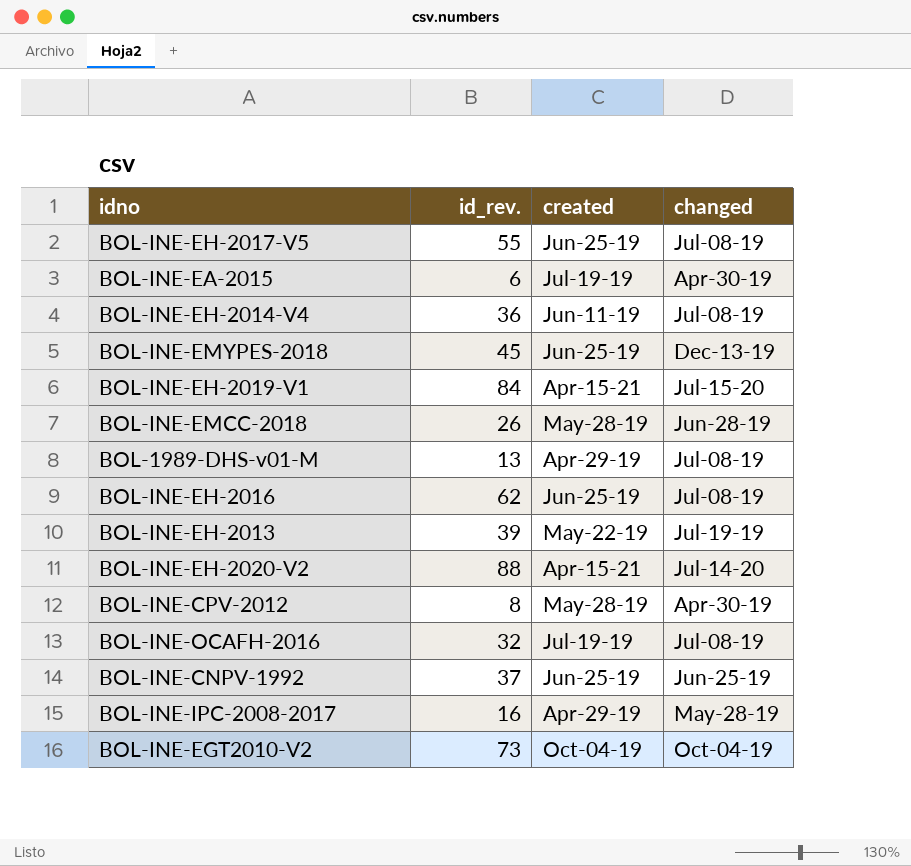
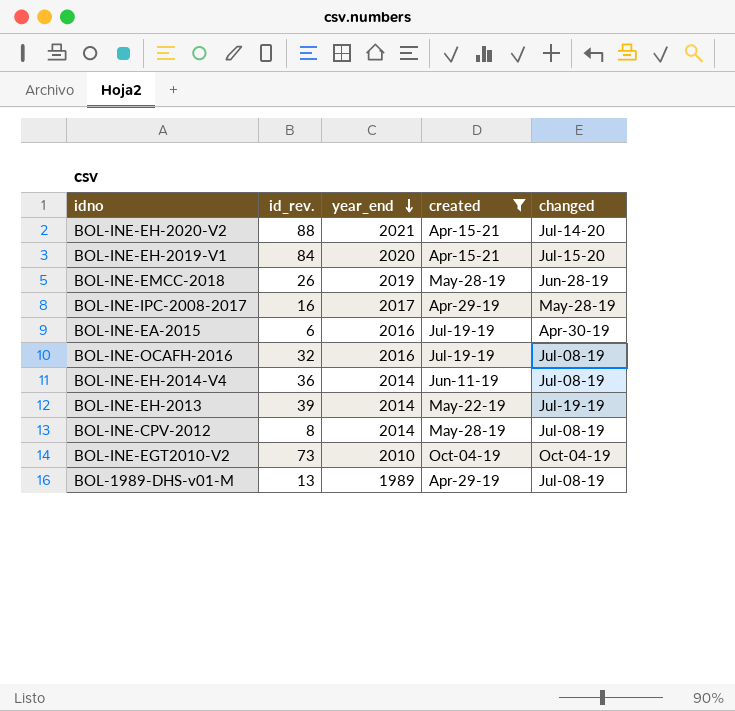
filter: none -> created != Jun-25-19
row order: none -> year_end descending
column year_end | position: none -> 3
BOL-INE-CPV-2012 | changed: Apr-30-19 -> Jul-08-19

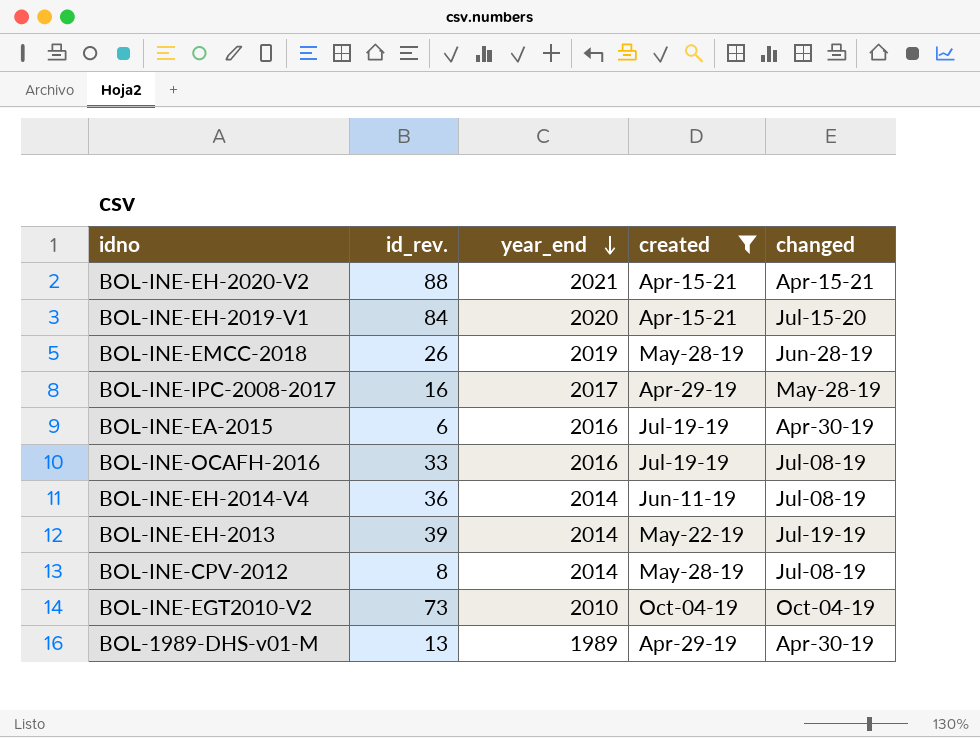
BOL-INE-EH-2020-V2 | changed: Jul-14-20 -> Apr-15-21
BOL-INE-OCAFH-2016 | id_rev.: 32 -> 33
BOL-1989-DHS-v01-M | changed: Jul-08-19 -> Apr-30-19

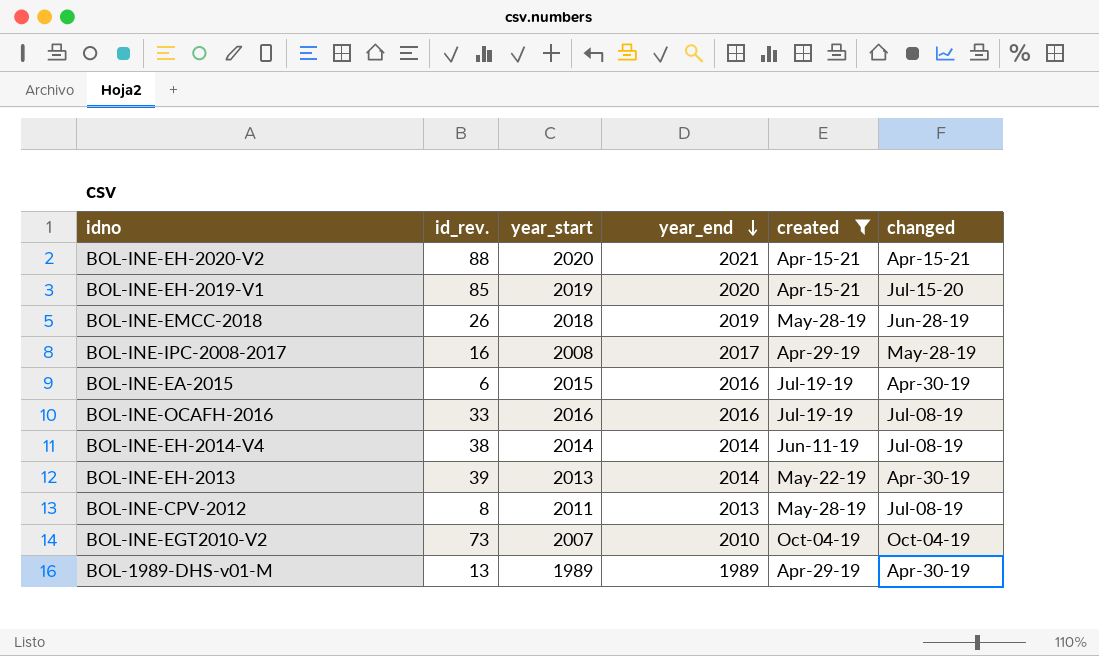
column year_start | position: none -> 3
BOL-INE-EH-2019-V1 | id_rev.: 84 -> 85
BOL-INE-EH-2014-V4 | id_rev.: 36 -> 38
BOL-INE-EH-2013 | changed: Jul-19-19 -> Apr-30-19
BOL-INE-CPV-2012 | year_end: 2014 -> 2013

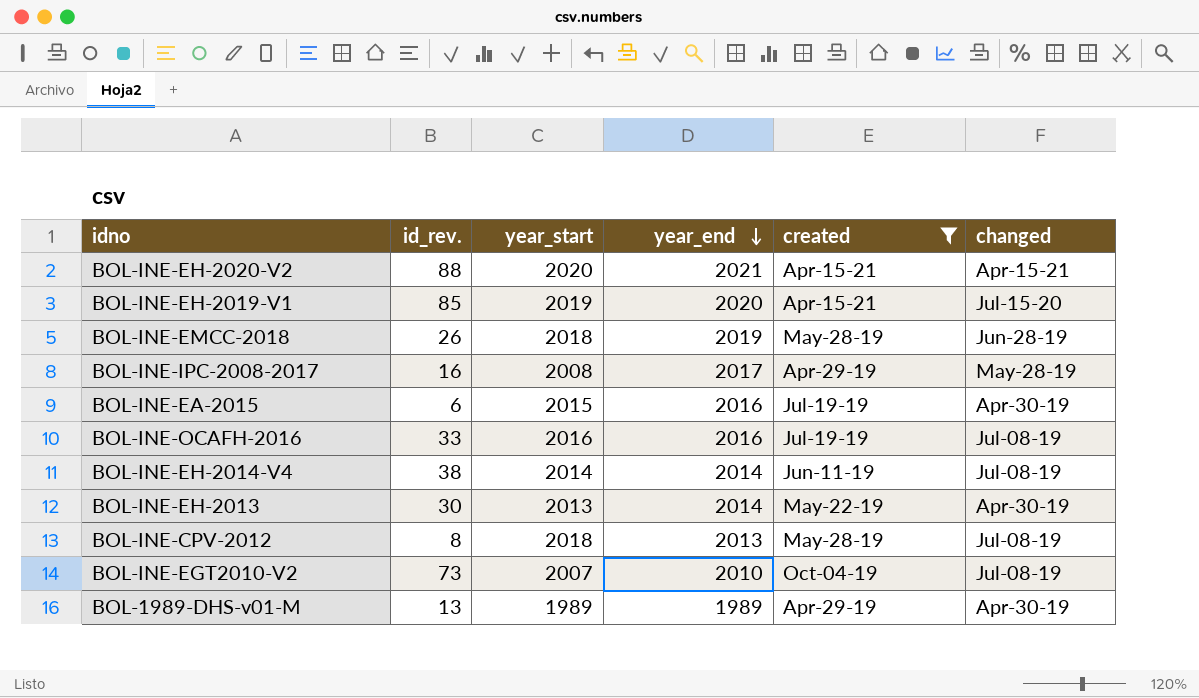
BOL-INE-EH-2013 | id_rev.: 39 -> 30
BOL-INE-CPV-2012 | year_start: 2011 -> 2018
BOL-INE-EGT2010-V2 | changed: Oct-04-19 -> Jul-08-19

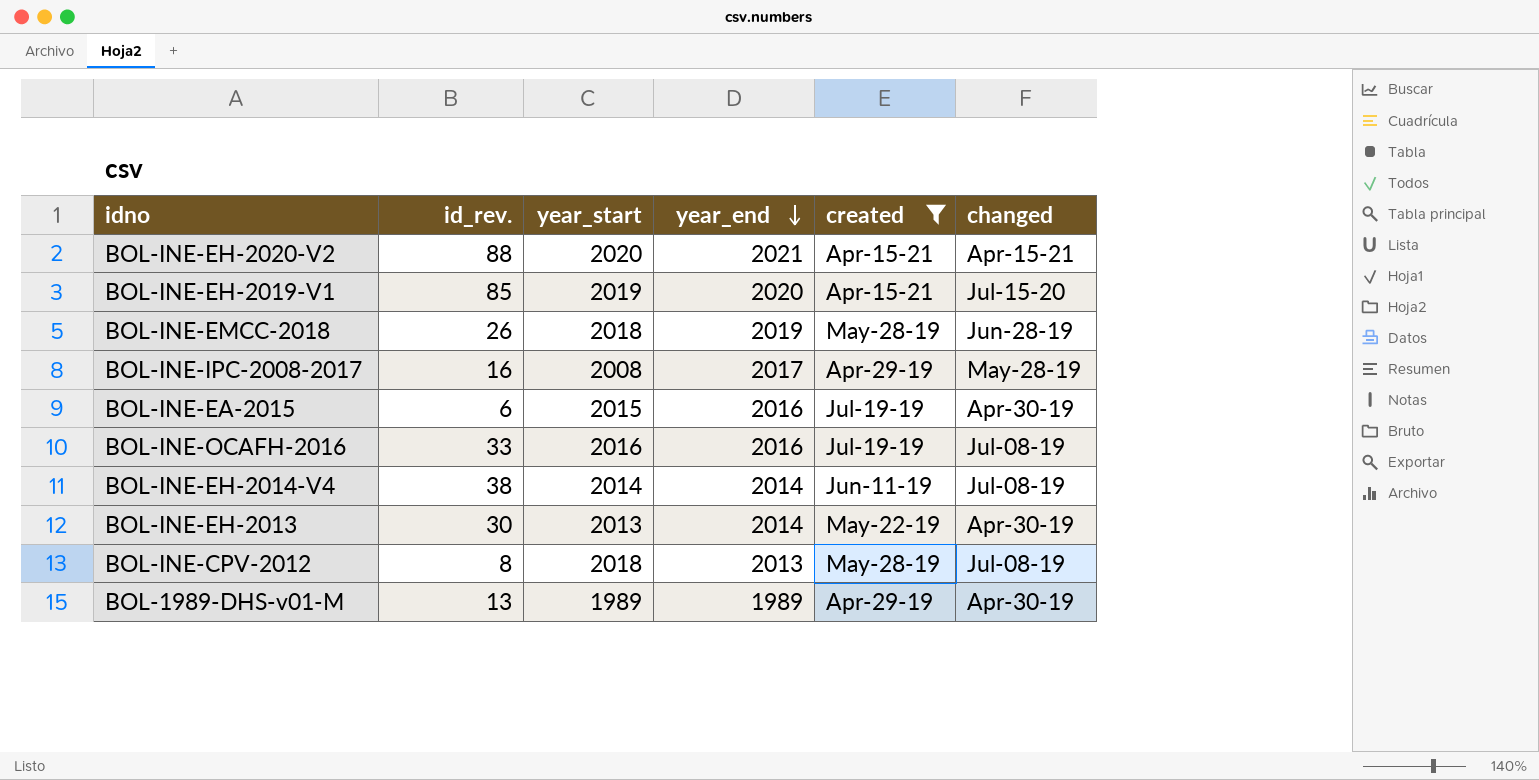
row BOL-INE-EGT2010-V2: 73 | 2007 | 2010 | Oct-04-19 | Jul-08-19 -> none

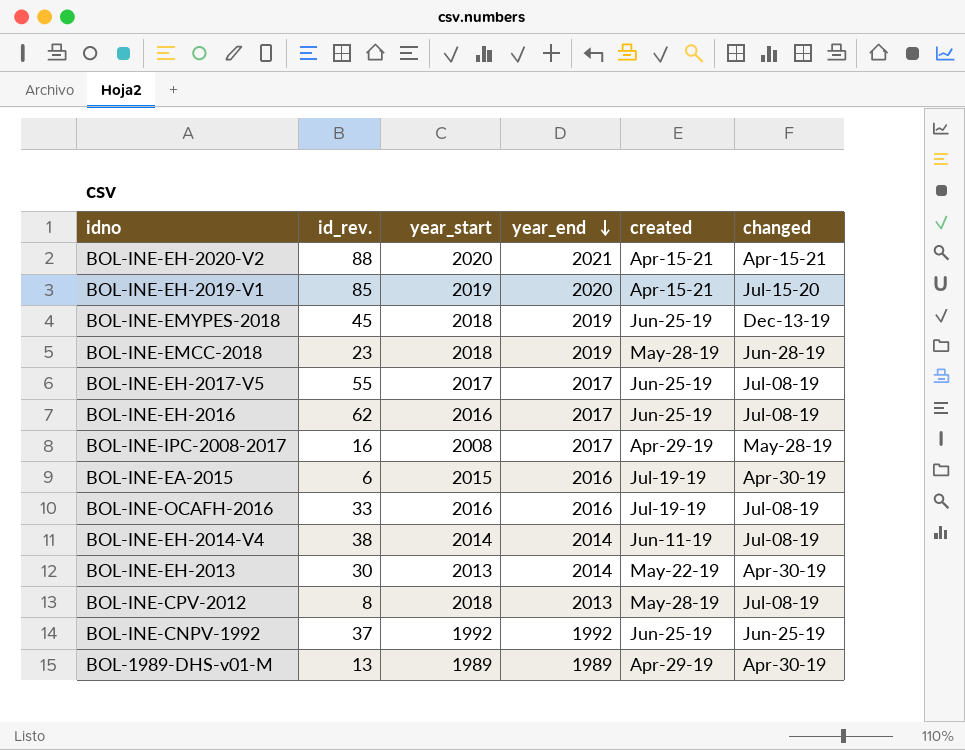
filter: created != Jun-25-19 -> none
BOL-INE-EMCC-2018 | id_rev.: 26 -> 23

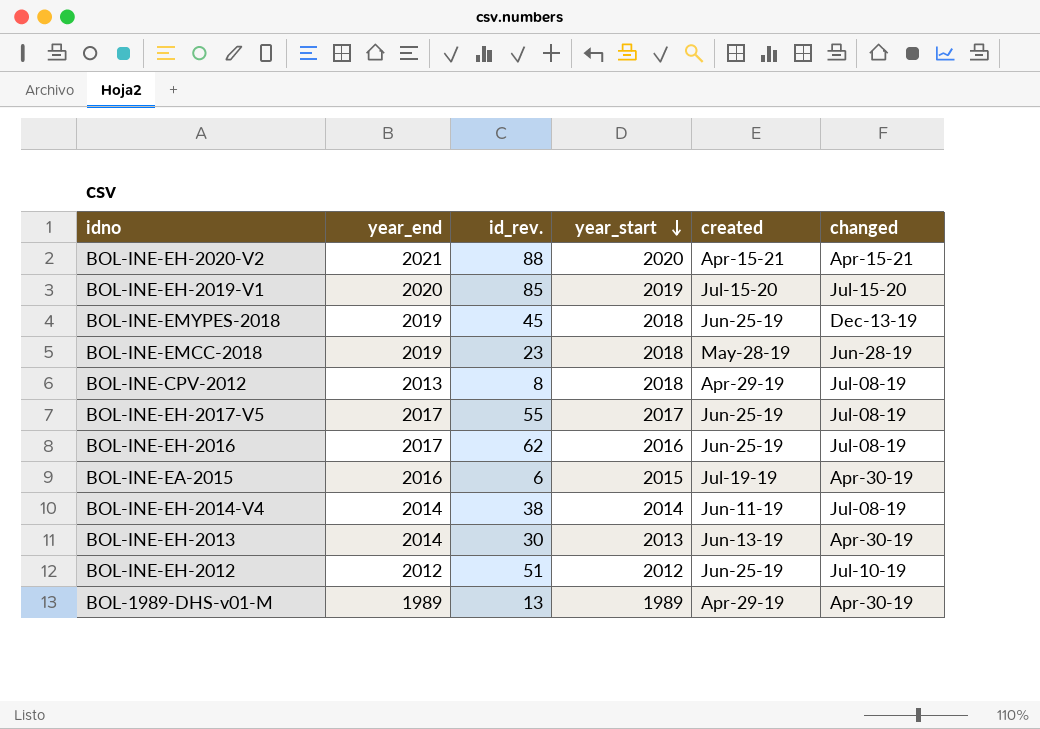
row order: year_end descending -> year_start descending
column year_end | position: 4 -> 2
row BOL-INE-IPC-2008-2017: 16 | 2008 | 2017 | Apr-29-19 | May-28-19 -> none
row BOL-INE-OCAFH-2016: 33 | 2016 | 2016 | Jul-19-19 | Jul-08-19 -> none
row BOL-INE-CNPV-1992: 37 | 1992 | 1992 | Jun-25-19 | Jun-25-19 -> none
BOL-INE-EH-2019-V1 | created: Apr-15-21 -> Jul-15-20
BOL-INE-CPV-2012 | created: May-28-19 -> Apr-29-19
BOL-INE-EH-2013 | created: May-22-19 -> Jun-13-19
row BOL-INE-EH-2012: none -> 2012 | 51 | 2012 | Jun-25-19 | Jul-10-19

